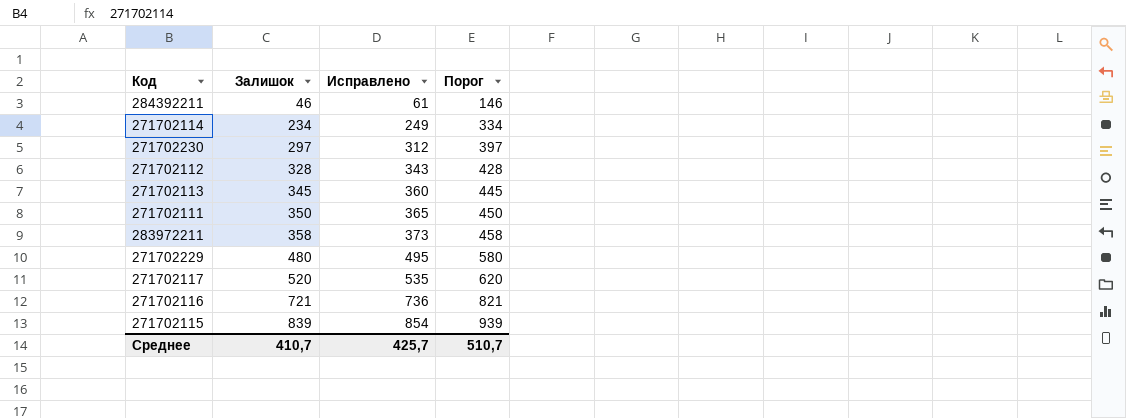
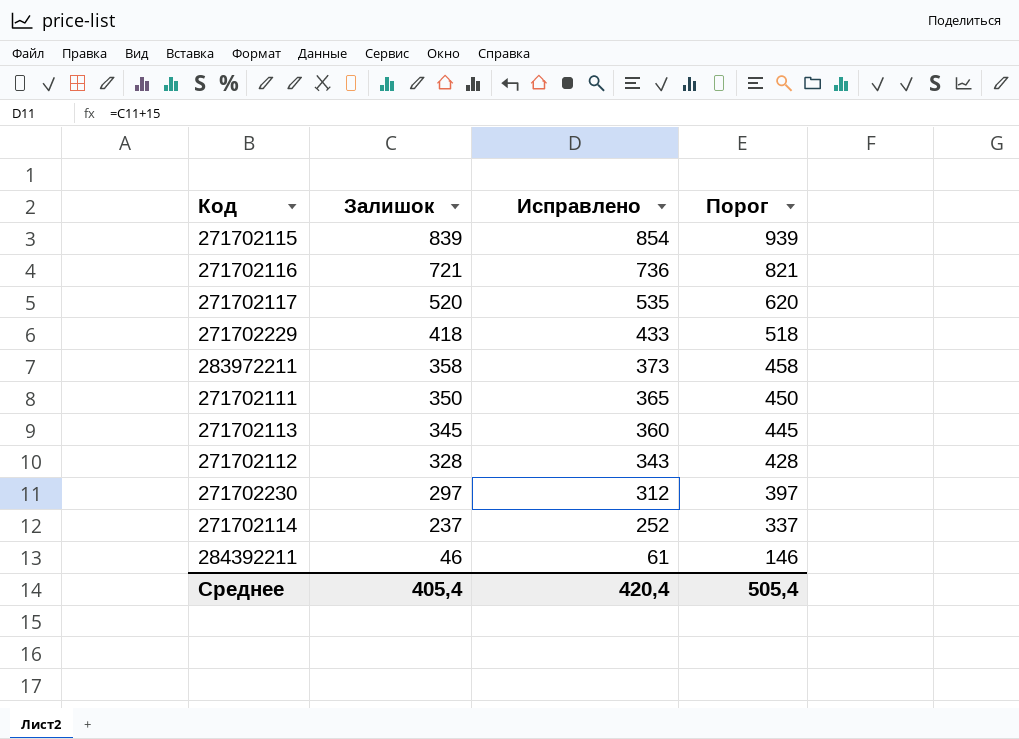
row order: Залишок ascending -> Залишок descending
271702229 | Залишок: 480 -> 418
271702229 | Исправлено: 495 -> 433
271702229 | Порог: 580 -> 518
271702114 | Залишок: 234 -> 237
271702114 | Исправлено: 249 -> 252
271702114 | Порог: 334 -> 337
Среднее | Залишок: 410,7 -> 405,4
Среднее | Исправлено: 425,7 -> 420,4
Среднее | Порог: 510,7 -> 505,4

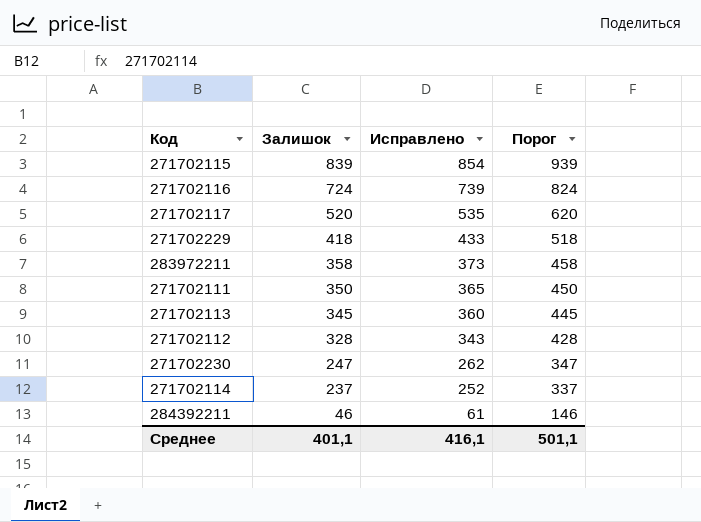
271702116 | Залишок: 721 -> 724
271702116 | Исправлено: 736 -> 739
271702116 | Порог: 821 -> 824
271702230 | Залишок: 297 -> 247
271702230 | Исправлено: 312 -> 262
271702230 | Порог: 397 -> 347
Среднее | Залишок: 405,4 -> 401,1
Среднее | Исправлено: 420,4 -> 416,1
Среднее | Порог: 505,4 -> 501,1

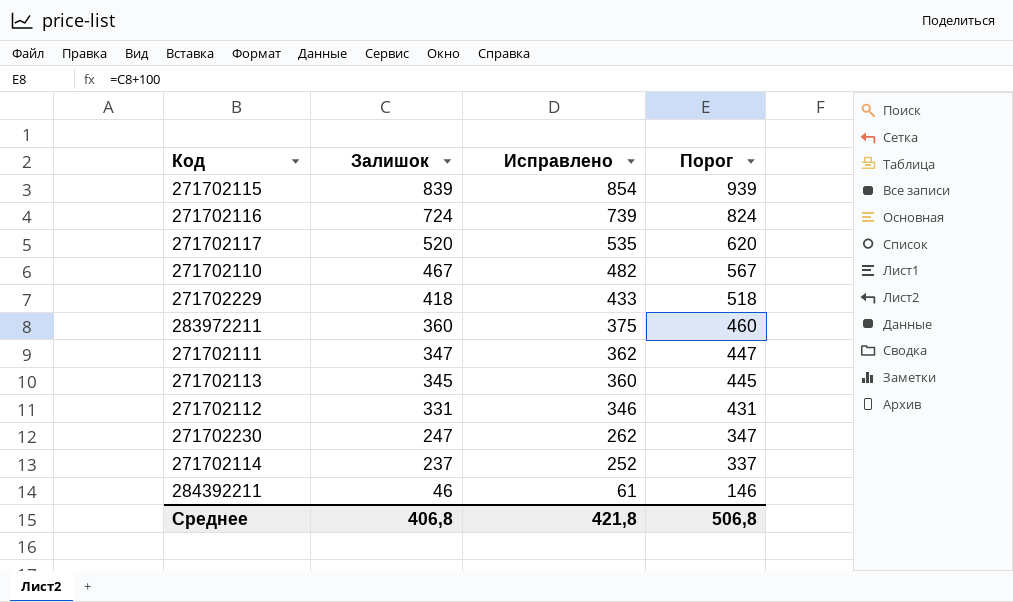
row 271702110: none -> 467 | 482 | 567
283972211 | Залишок: 358 -> 360
283972211 | Исправлено: 373 -> 375
283972211 | Порог: 458 -> 460
271702111 | Залишок: 350 -> 347
271702111 | Исправлено: 365 -> 362
271702111 | Порог: 450 -> 447
271702112 | Залишок: 328 -> 331
271702112 | Исправлено: 343 -> 346
271702112 | Порог: 428 -> 431
Среднее | Залишок: 401,1 -> 406,8
Среднее | Исправлено: 416,1 -> 421,8
Среднее | Порог: 501,1 -> 506,8

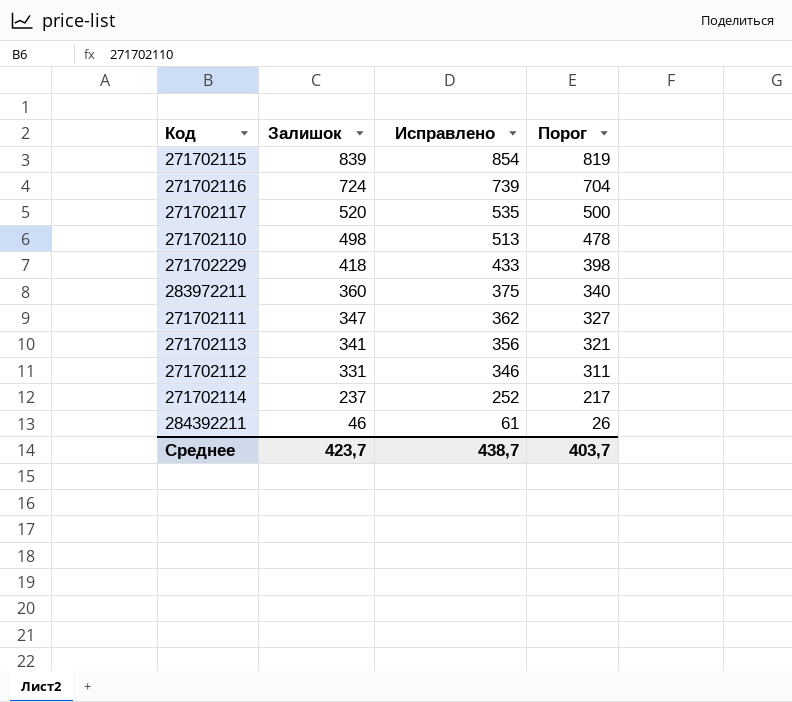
column Порог | formula: [Залишок] + 100 -> [Залишок] - 20
row 271702230: 247 | 262 | 347 -> none
271702110 | Залишок: 467 -> 498
271702110 | Исправлено: 482 -> 513
271702113 | Залишок: 345 -> 341
271702113 | Исправлено: 360 -> 356
Среднее | Залишок: 406,8 -> 423,7
Среднее | Исправлено: 421,8 -> 438,7
Среднее | Порог: 506,8 -> 403,7

